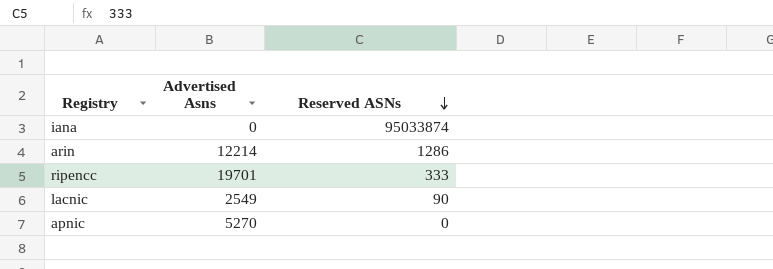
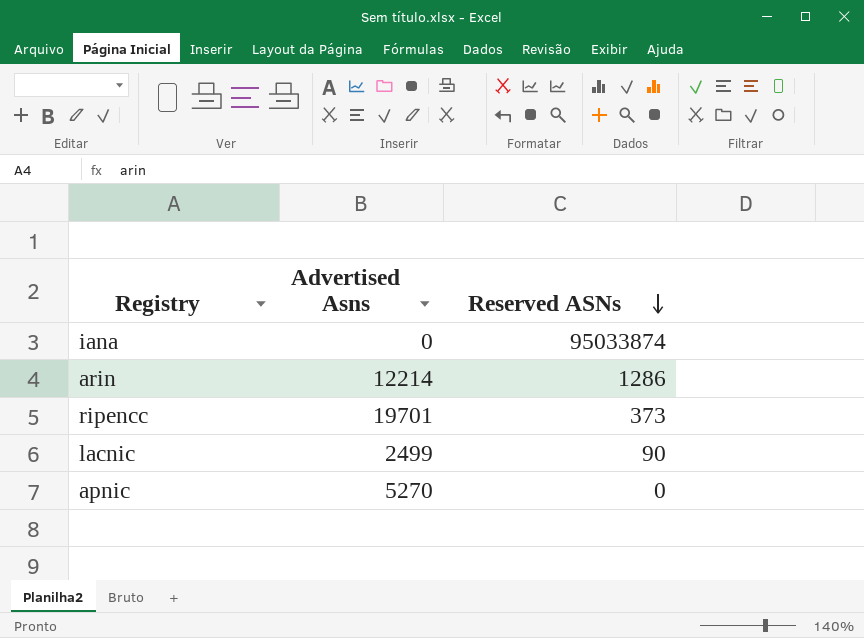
ripencc | Reserved ASNs: 333 -> 373
lacnic | Advertised Asns: 2549 -> 2499

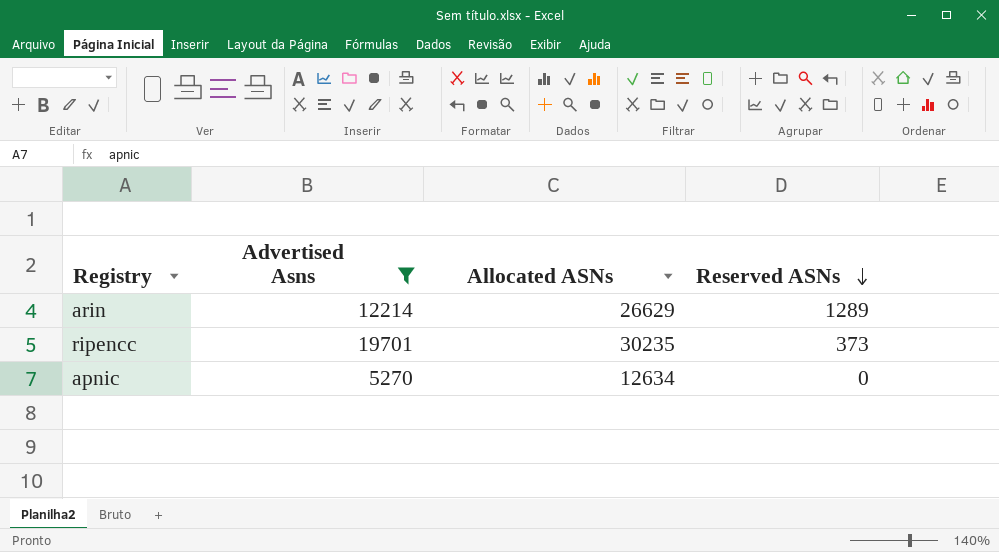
filter: none -> Advertised Asns >= 5270
column Allocated ASNs | position: none -> 3
arin | Reserved ASNs: 1286 -> 1289

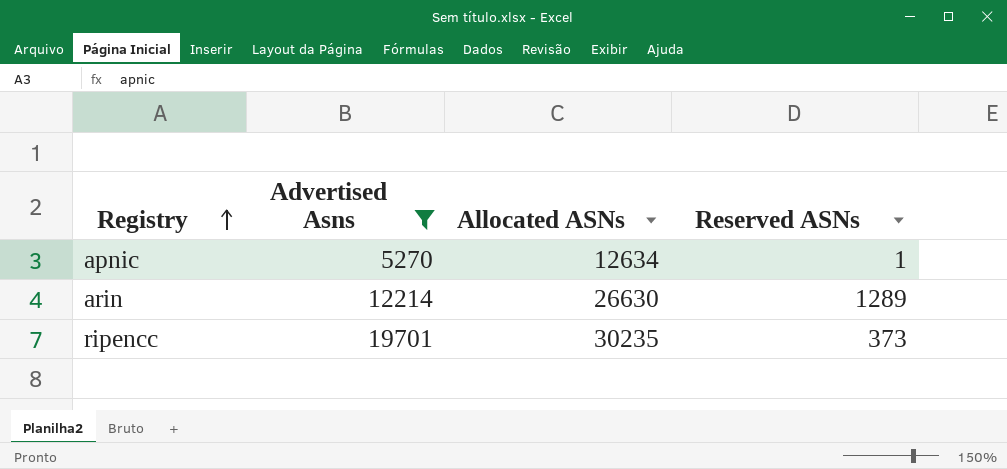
row order: Reserved ASNs descending -> Registry ascending
apnic | Reserved ASNs: 0 -> 1
arin | Allocated ASNs: 26629 -> 26630

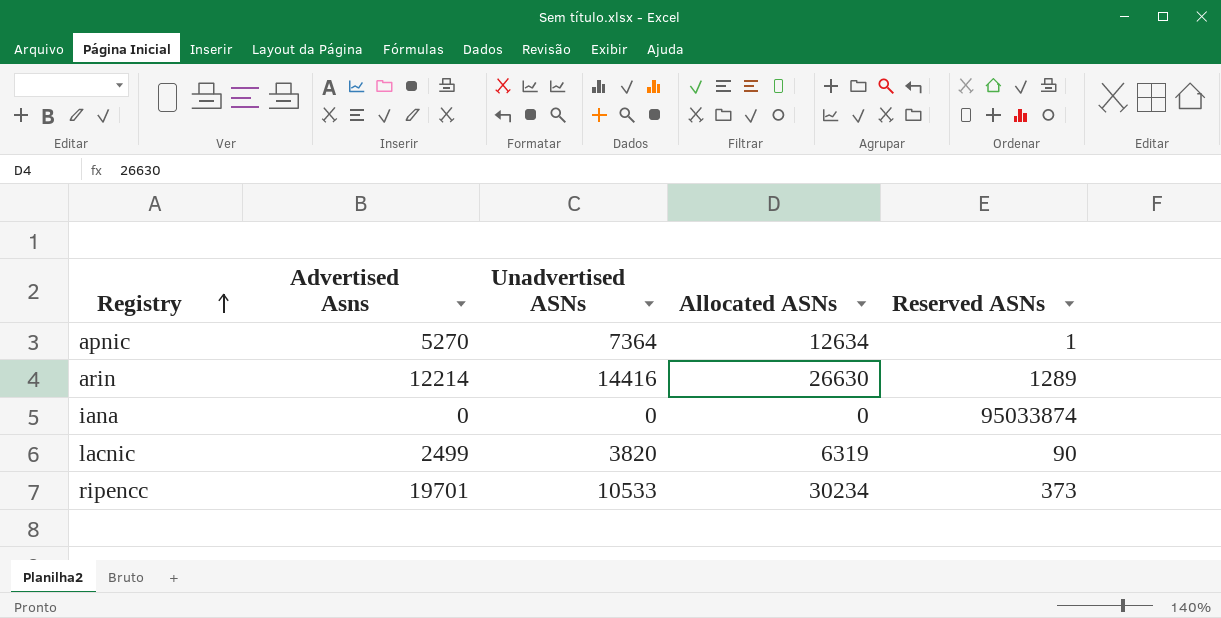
filter: Advertised Asns >= 5270 -> none
column Unadvertised ASNs | formula: none -> [Allocated ASNs] - [Advertised Asns]
ripencc | Allocated ASNs: 30235 -> 30234

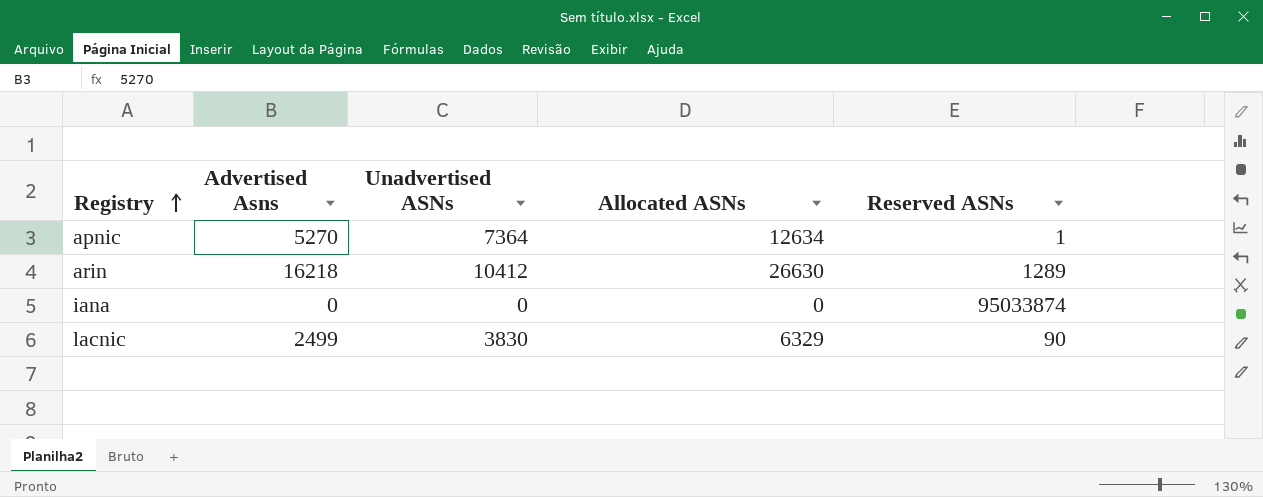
row ripencc: 19701 | 10533 | 30234 | 373 -> none
arin | Advertised Asns: 12214 -> 16218
arin | Unadvertised ASNs: 14416 -> 10412
lacnic | Unadvertised ASNs: 3820 -> 3830
lacnic | Allocated ASNs: 6319 -> 6329

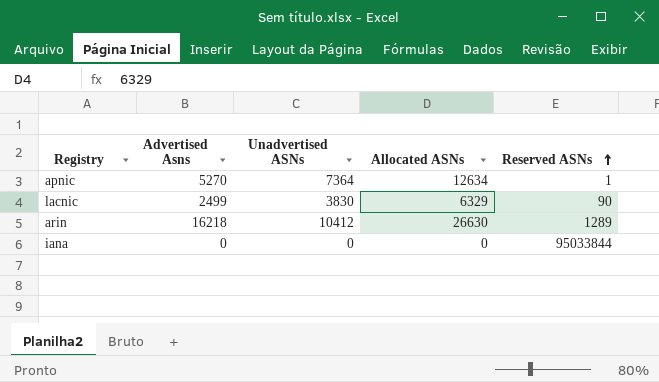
row order: Registry ascending -> Reserved ASNs ascending
iana | Reserved ASNs: 95033874 -> 95033844

